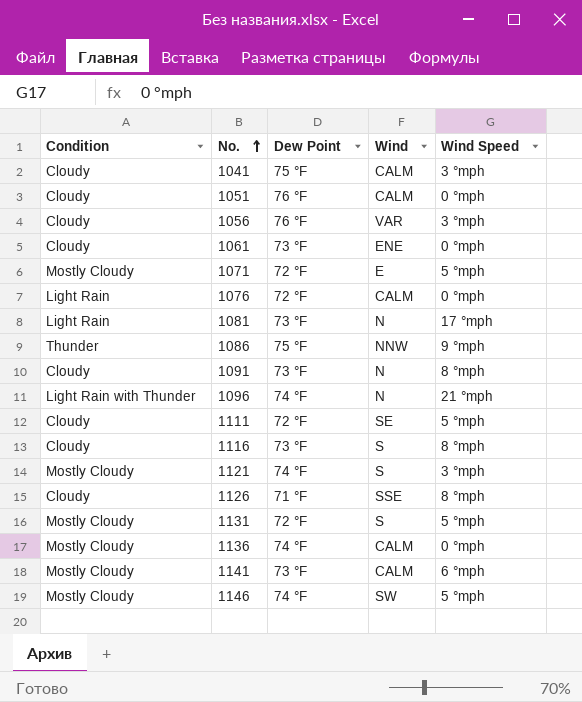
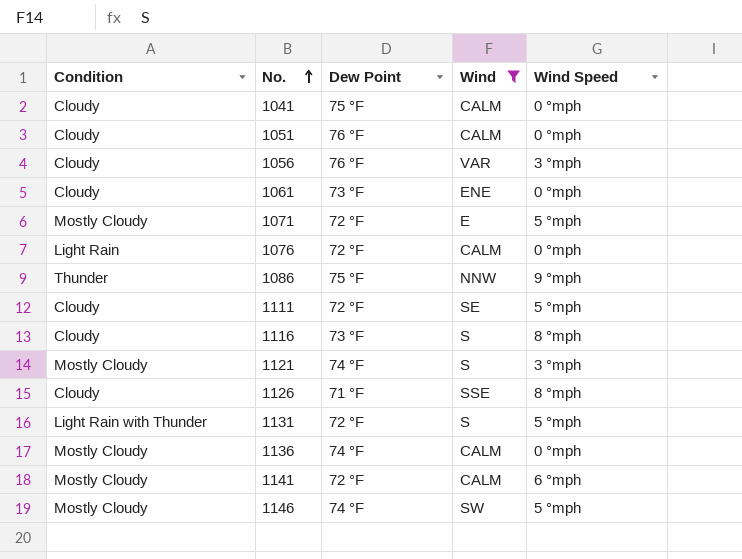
filter: none -> Wind != N
1041 | Wind Speed: 3 °mph -> 0 °mph
1131 | Condition: Mostly Cloudy -> Light Rain with Thunder
1141 | Dew Point: 73 °F -> 72 °F

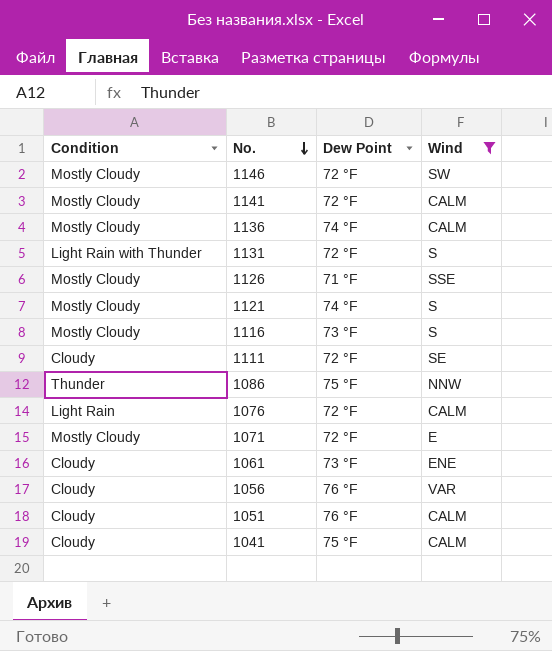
row order: No. ascending -> No. descending
column Wind Speed | position: 5 -> none
1146 | Dew Point: 74 °F -> 72 °F
1126 | Condition: Cloudy -> Mostly Cloudy
1116 | Condition: Cloudy -> Mostly Cloudy

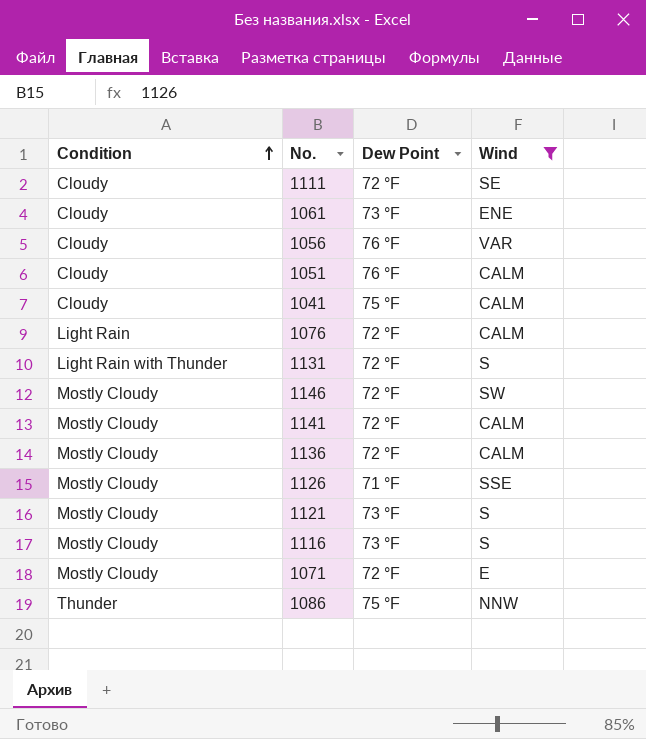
row order: No. descending -> Condition ascending
1136 | Dew Point: 74 °F -> 72 °F
1121 | Dew Point: 74 °F -> 73 °F

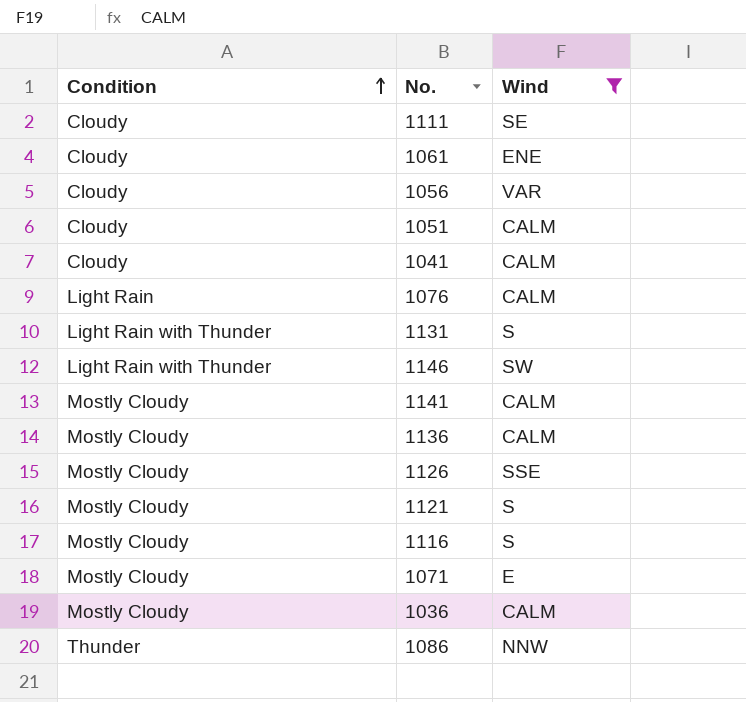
column Dew Point | position: 3 -> none
1146 | Condition: Mostly Cloudy -> Light Rain with Thunder
row 1036: none -> Mostly Cloudy | CALM

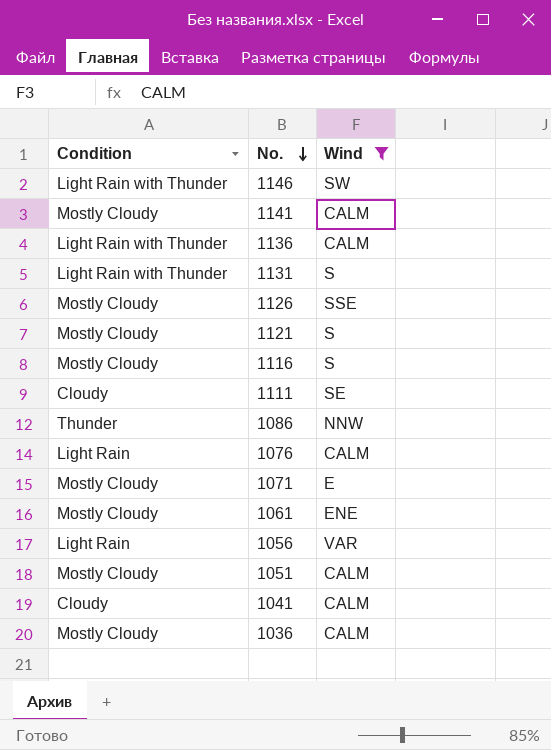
row order: Condition ascending -> No. descending
1136 | Condition: Mostly Cloudy -> Light Rain with Thunder
1061 | Condition: Cloudy -> Mostly Cloudy
1056 | Condition: Cloudy -> Light Rain
1051 | Condition: Cloudy -> Mostly Cloudy

